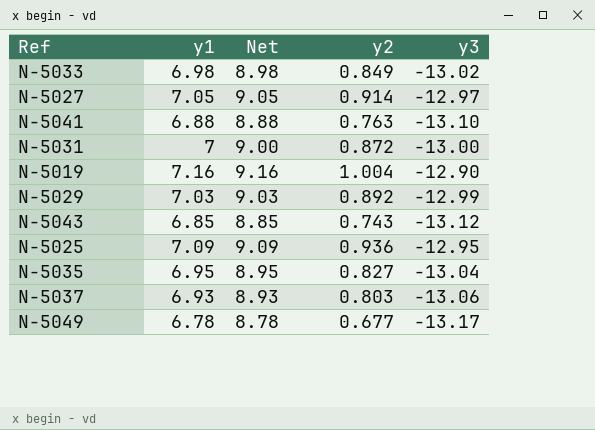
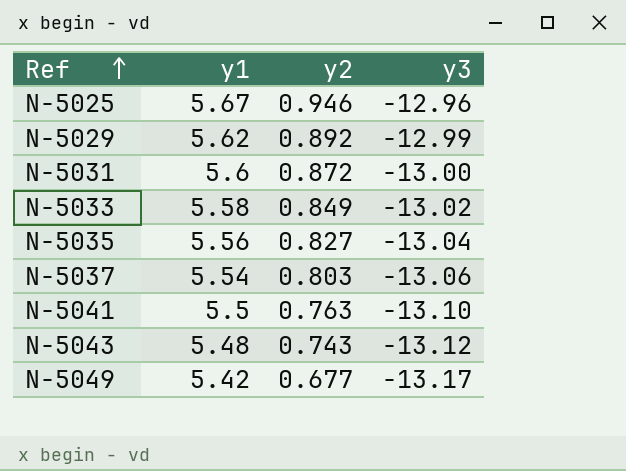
row order: none -> Ref ascending
column Net | formula: [y1] + 2 -> none
row N-5027: 7.05 | 9.05 | 0.914 | -12.97 -> none
row N-5019: 7.16 | 9.16 | 1.004 | -12.90 -> none
N-5025 | y1: 7.09 -> 5.67
N-5025 | y2: 0.936 -> 0.946
N-5025 | y3: -12.95 -> -12.96
N-5029 | y1: 7.03 -> 5.62
N-5031 | y1: 7 -> 5.6
N-5033 | y1: 6.98 -> 5.58
N-5035 | y1: 6.95 -> 5.56
N-5037 | y1: 6.93 -> 5.54
N-5041 | y1: 6.88 -> 5.5
N-5043 | y1: 6.85 -> 5.48
N-5049 | y1: 6.78 -> 5.42

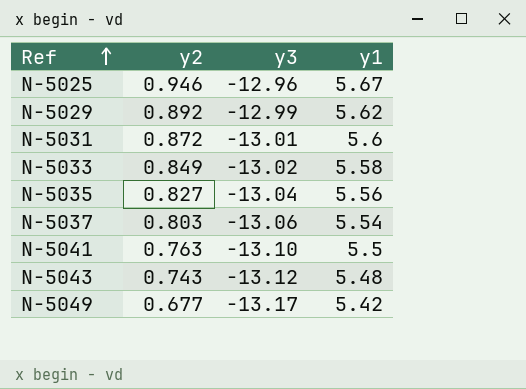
column y1 | position: 2 -> 4
N-5031 | y3: -13.00 -> -13.01

